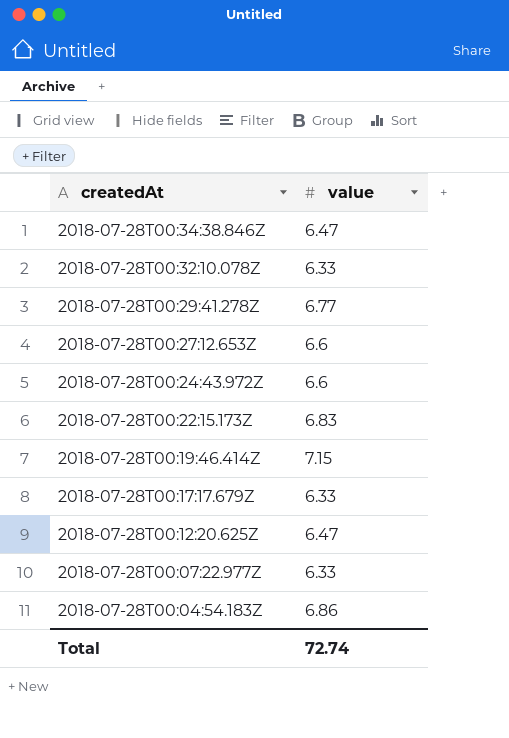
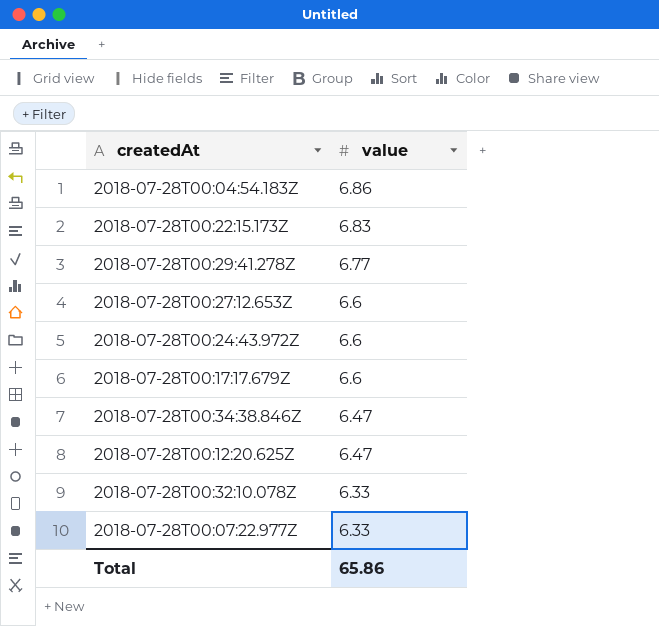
row order: createdAt descending -> value descending
row 2018-07-28T00:19:46.414Z: 7.15 -> none
2018-07-28T00:17:17.679Z | value: 6.33 -> 6.6
Total | value: 72.74 -> 65.86

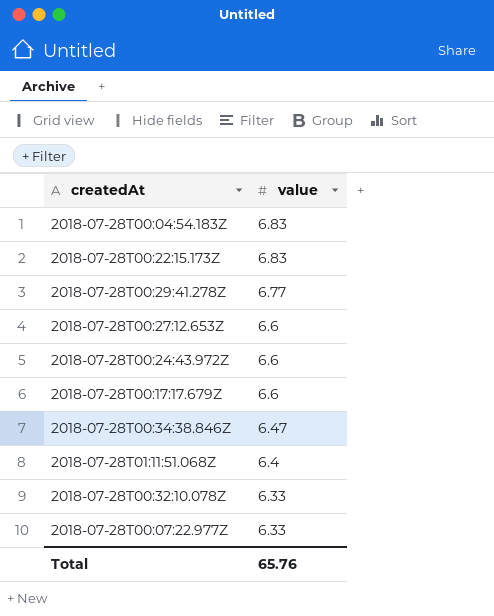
row 2018-07-28T00:12:20.625Z: 6.47 -> none
2018-07-28T00:04:54.183Z | value: 6.86 -> 6.83
row 2018-07-28T01:11:51.068Z: none -> 6.4
Total | value: 65.86 -> 65.76

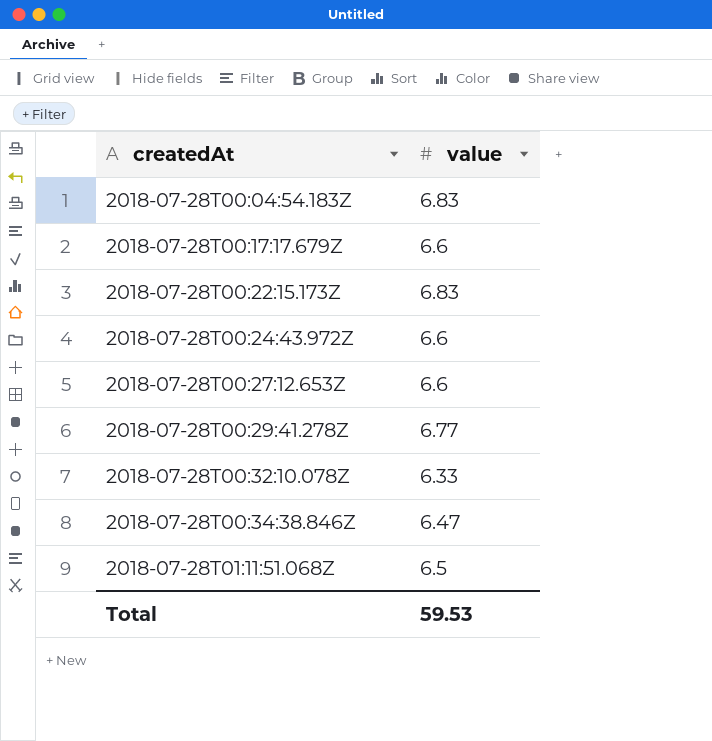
row order: value descending -> createdAt ascending
row 2018-07-28T00:07:22.977Z: 6.33 -> none
2018-07-28T01:11:51.068Z | value: 6.4 -> 6.5
Total | value: 65.76 -> 59.53

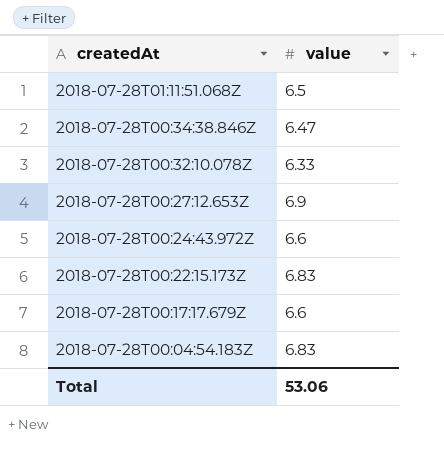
row order: createdAt ascending -> createdAt descending
row 2018-07-28T00:29:41.278Z: 6.77 -> none
2018-07-28T00:27:12.653Z | value: 6.6 -> 6.9
Total | value: 59.53 -> 53.06

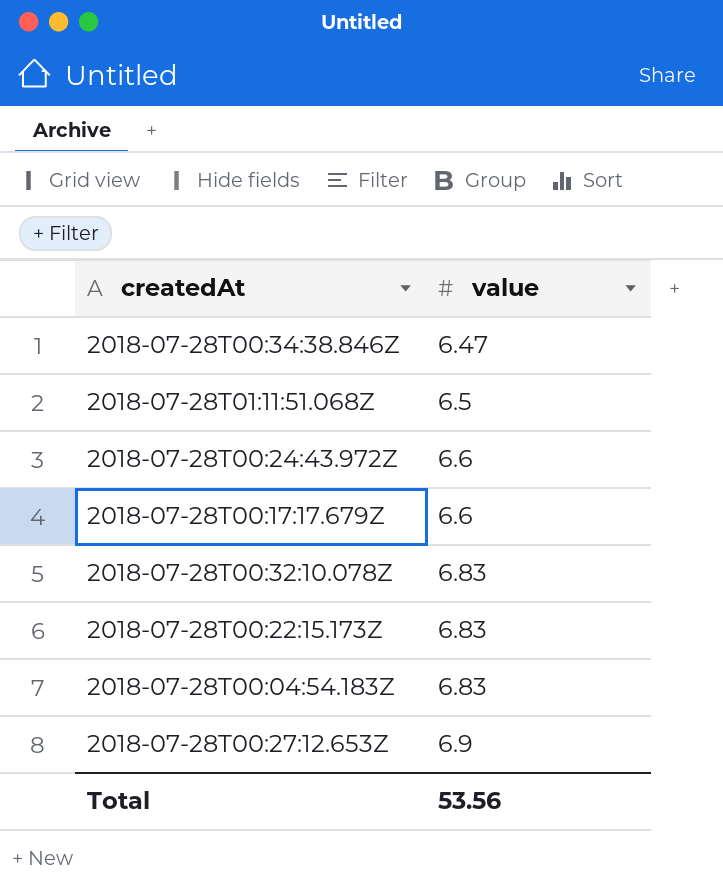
row order: createdAt descending -> value ascending
2018-07-28T00:32:10.078Z | value: 6.33 -> 6.83
Total | value: 53.06 -> 53.56

